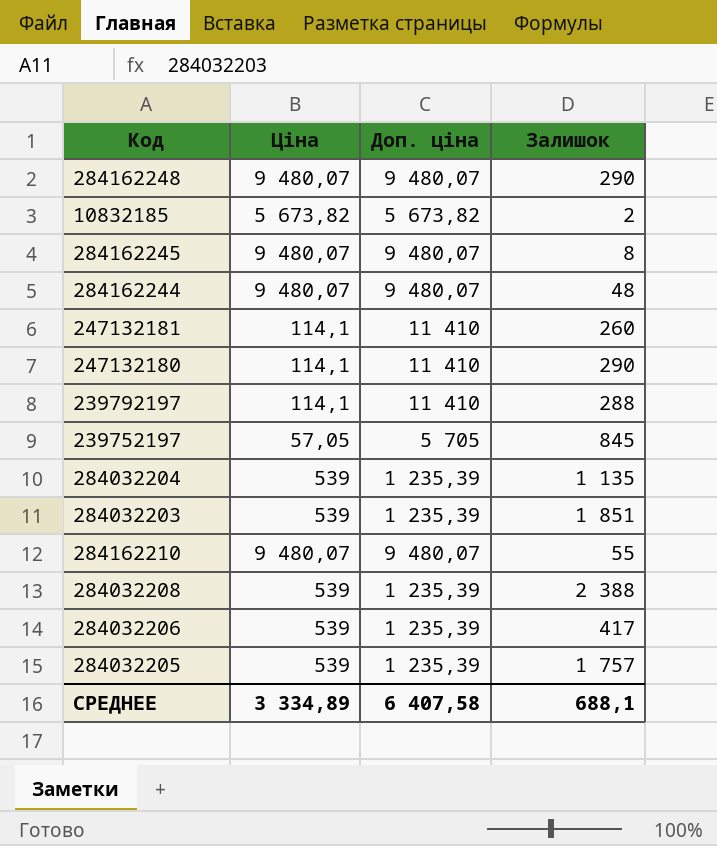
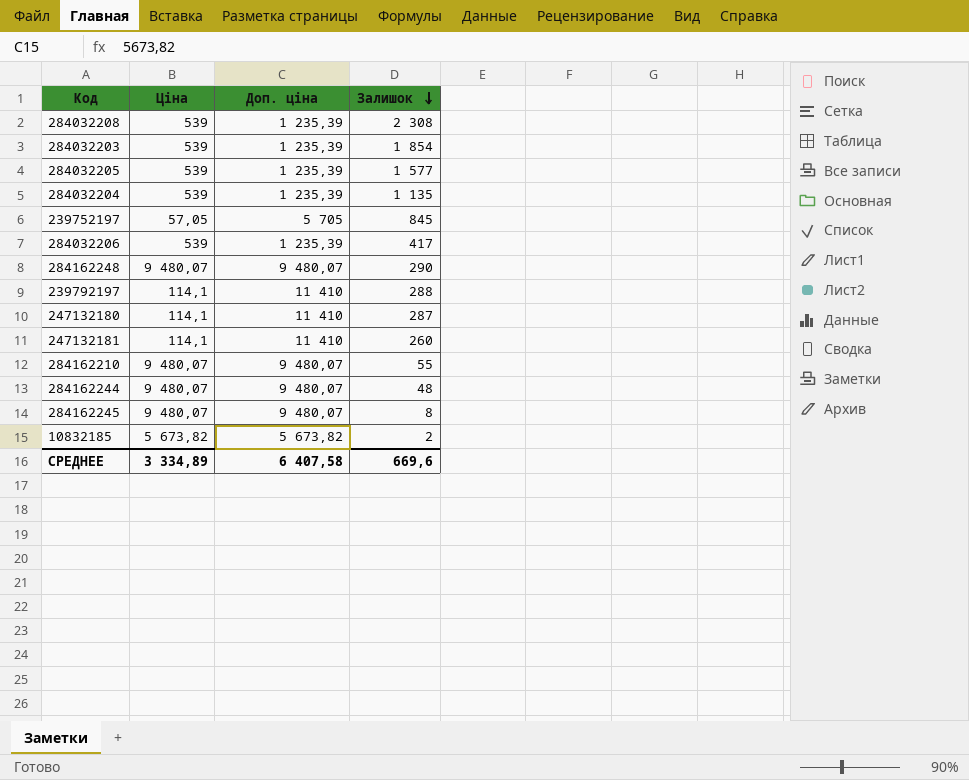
row order: none -> Залишок descending
284032208 | Залишок: 2 388 -> 2 308
284032203 | Залишок: 1 851 -> 1 854
284032205 | Залишок: 1 757 -> 1 577
247132180 | Залишок: 290 -> 287
СРЕДНЕЕ | Залишок: 688,1 -> 669,6

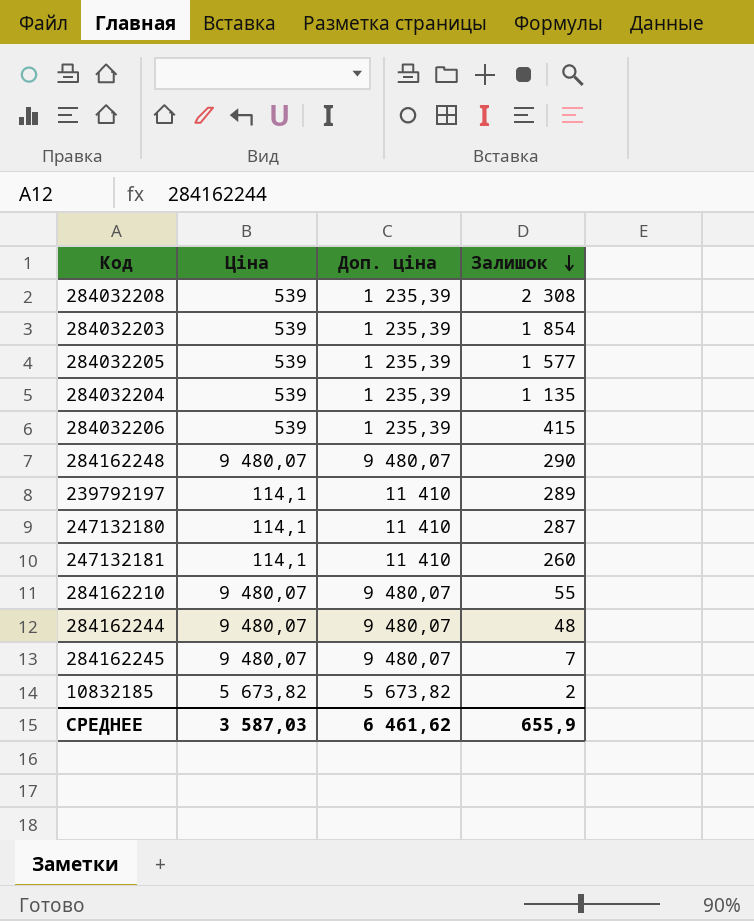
row 239752197: 57,05 | 5 705 | 845 -> none
284032206 | Залишок: 417 -> 415
239792197 | Залишок: 288 -> 289
284162245 | Залишок: 8 -> 7
СРЕДНЕЕ | Ціна: 3 334,89 -> 3 587,03
СРЕДНЕЕ | Доп. ціна: 6 407,58 -> 6 461,62
СРЕДНЕЕ | Залишок: 669,6 -> 655,9

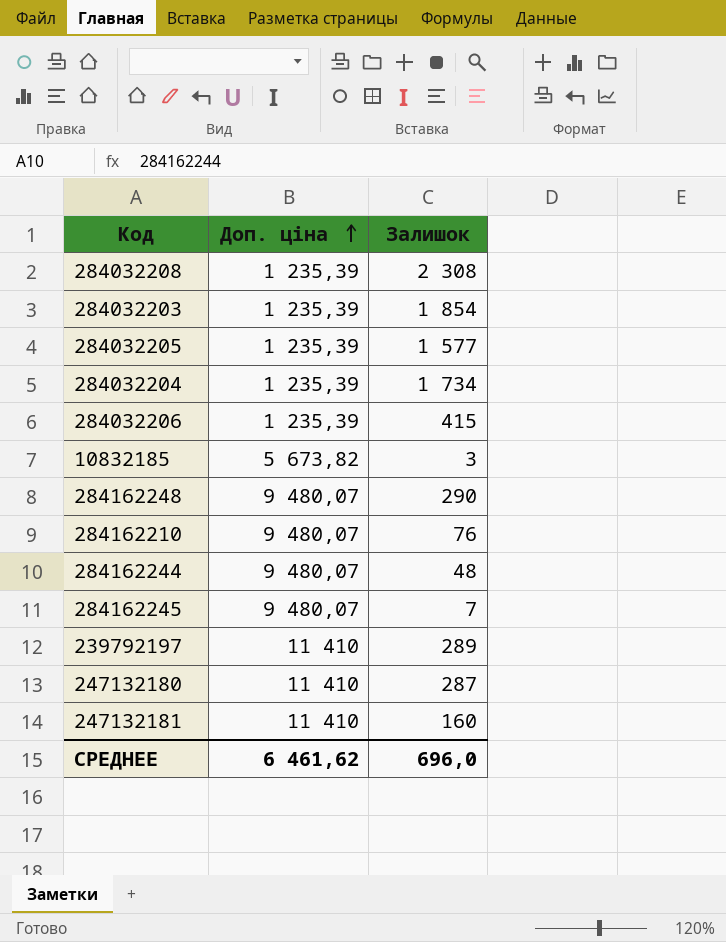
row order: Залишок descending -> Доп. ціна ascending
column Ціна | position: 2 -> none
284032204 | Залишок: 1 135 -> 1 734
10832185 | Залишок: 2 -> 3
284162210 | Залишок: 55 -> 76
247132181 | Залишок: 260 -> 160
СРЕДНЕЕ | Залишок: 655,9 -> 696,0

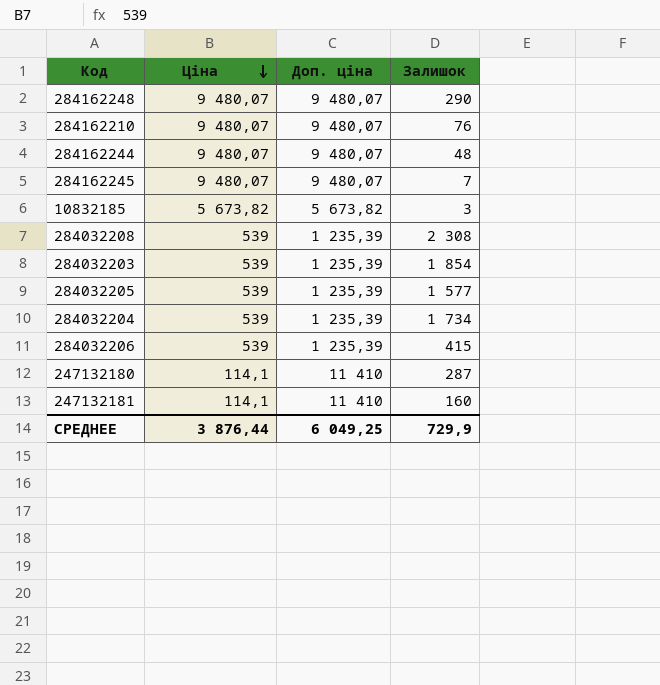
row order: Доп. ціна ascending -> Ціна descending
column Ціна | position: none -> 2
row 239792197: 11 410 | 289 -> none
СРЕДНЕЕ | Доп. ціна: 6 461,62 -> 6 049,25
СРЕДНЕЕ | Залишок: 696,0 -> 729,9

